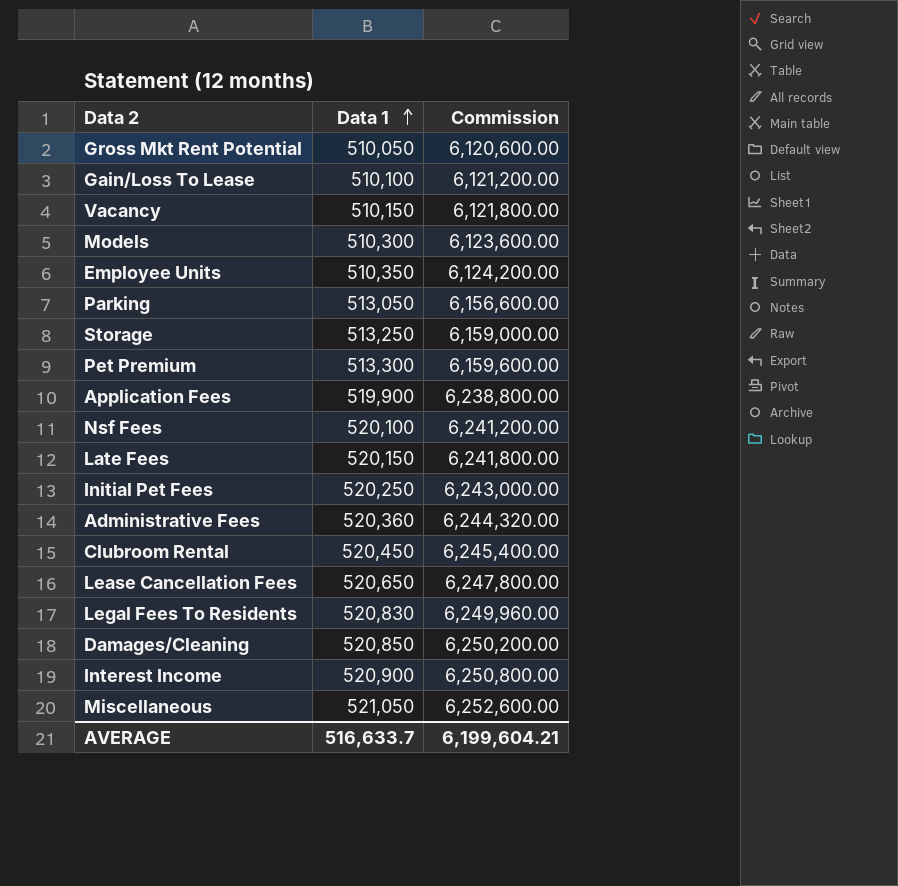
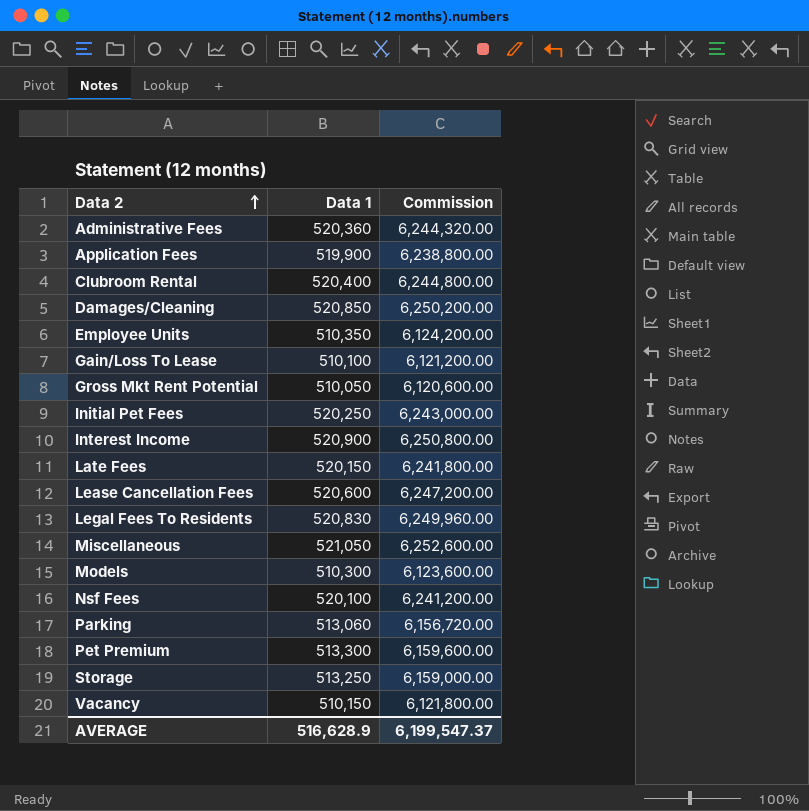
row order: Data 1 ascending -> Data 2 ascending
Clubroom Rental | Data 1: 520,450 -> 520,400
Clubroom Rental | Commission: 6,245,400.00 -> 6,244,800.00
Lease Cancellation Fees | Data 1: 520,650 -> 520,600
Lease Cancellation Fees | Commission: 6,247,800.00 -> 6,247,200.00
Parking | Data 1: 513,050 -> 513,060
Parking | Commission: 6,156,600.00 -> 6,156,720.00
AVERAGE | Data 1: 516,633.7 -> 516,628.9
AVERAGE | Commission: 6,199,604.21 -> 6,199,547.37

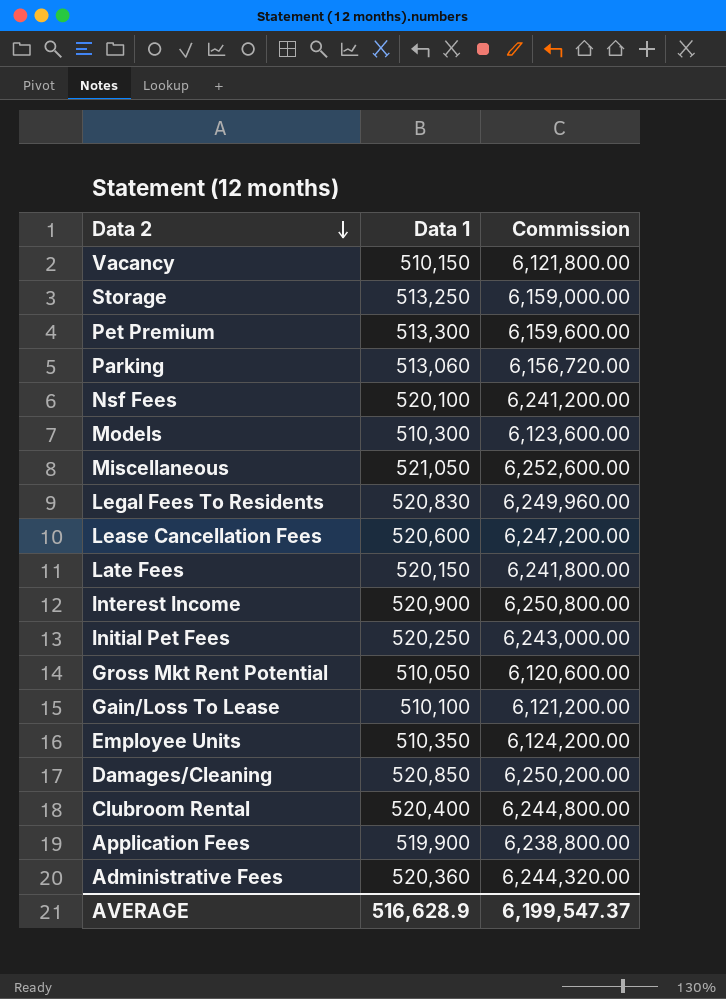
row order: Data 2 ascending -> Data 2 descending

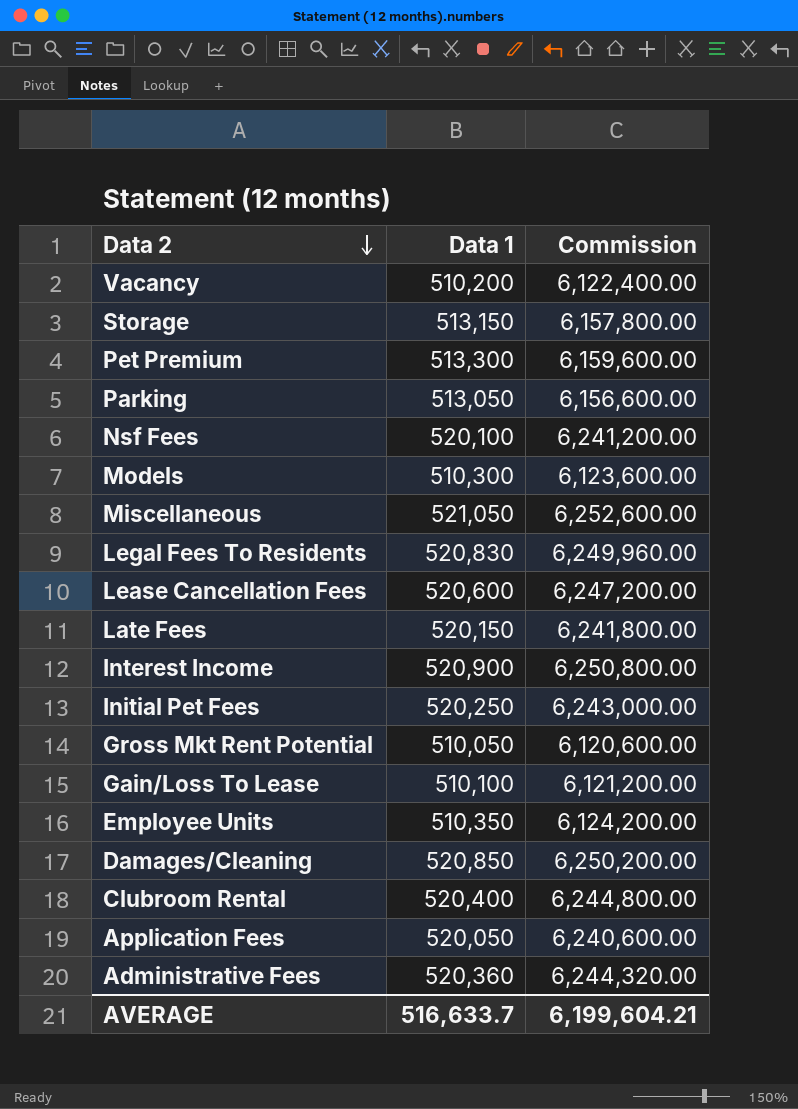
Vacancy | Data 1: 510,150 -> 510,200
Vacancy | Commission: 6,121,800.00 -> 6,122,400.00
Storage | Data 1: 513,250 -> 513,150
Storage | Commission: 6,159,000.00 -> 6,157,800.00
Parking | Data 1: 513,060 -> 513,050
Parking | Commission: 6,156,720.00 -> 6,156,600.00
Application Fees | Data 1: 519,900 -> 520,050
Application Fees | Commission: 6,238,800.00 -> 6,240,600.00
AVERAGE | Data 1: 516,628.9 -> 516,633.7
AVERAGE | Commission: 6,199,547.37 -> 6,199,604.21

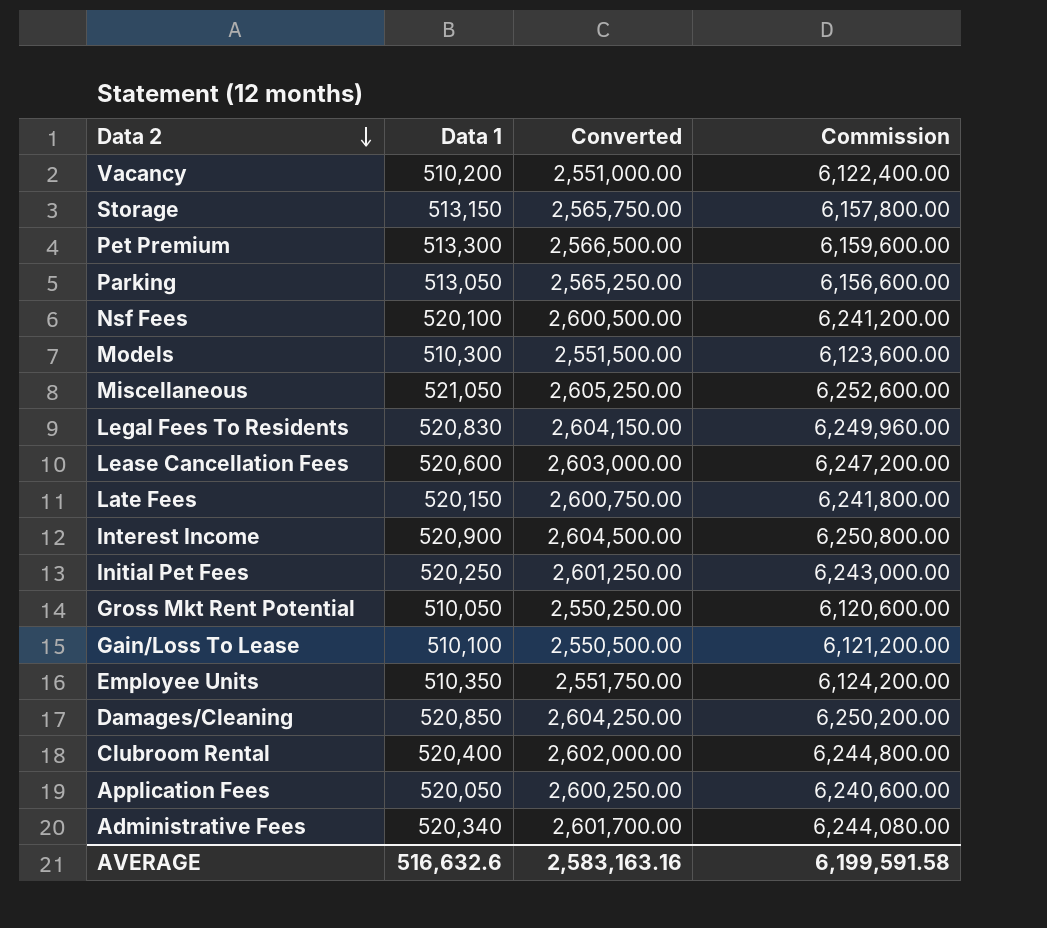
column Converted | formula: none -> [Data 1] * 5
Administrative Fees | Data 1: 520,360 -> 520,340
Administrative Fees | Commission: 6,244,320.00 -> 6,244,080.00
AVERAGE | Data 1: 516,633.7 -> 516,632.6
AVERAGE | Commission: 6,199,604.21 -> 6,199,591.58

